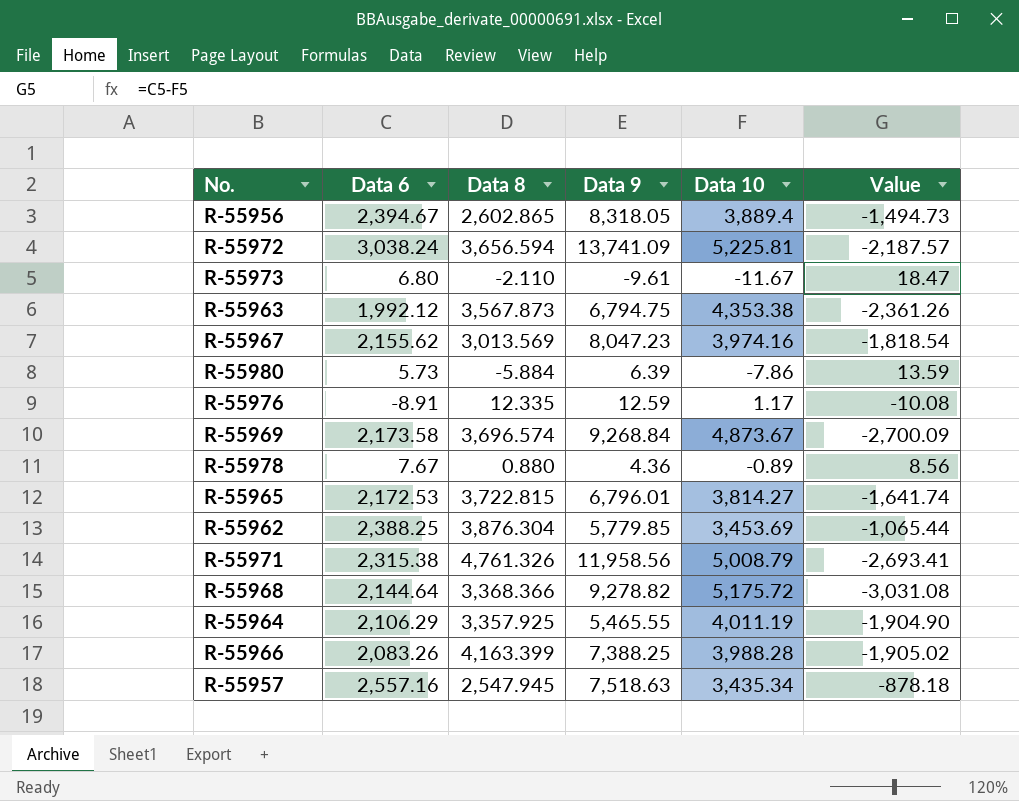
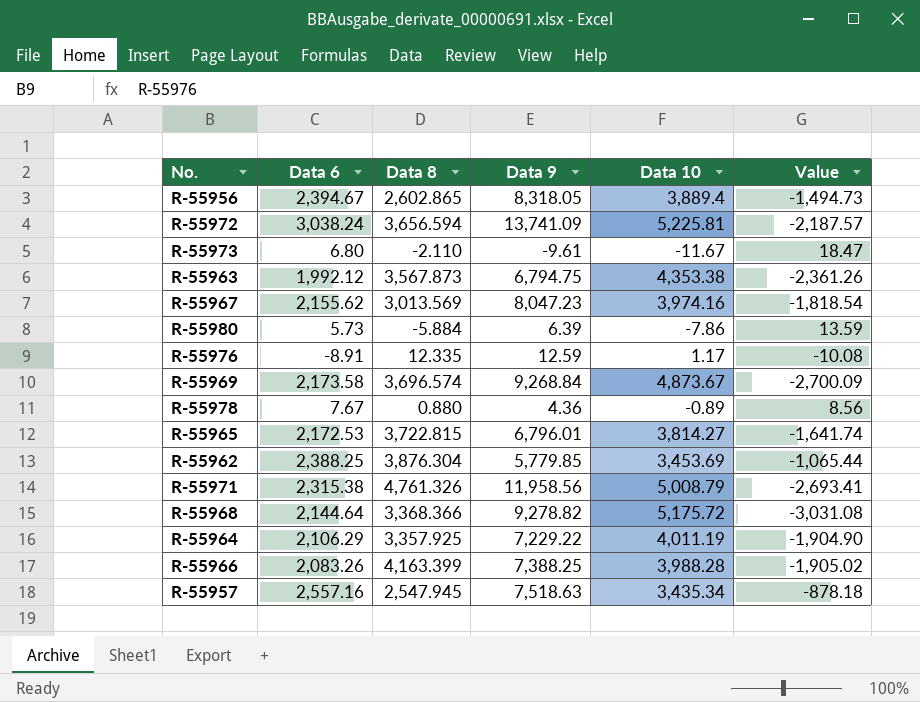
R-55964 | Data 9: 5,465.55 -> 7,229.22

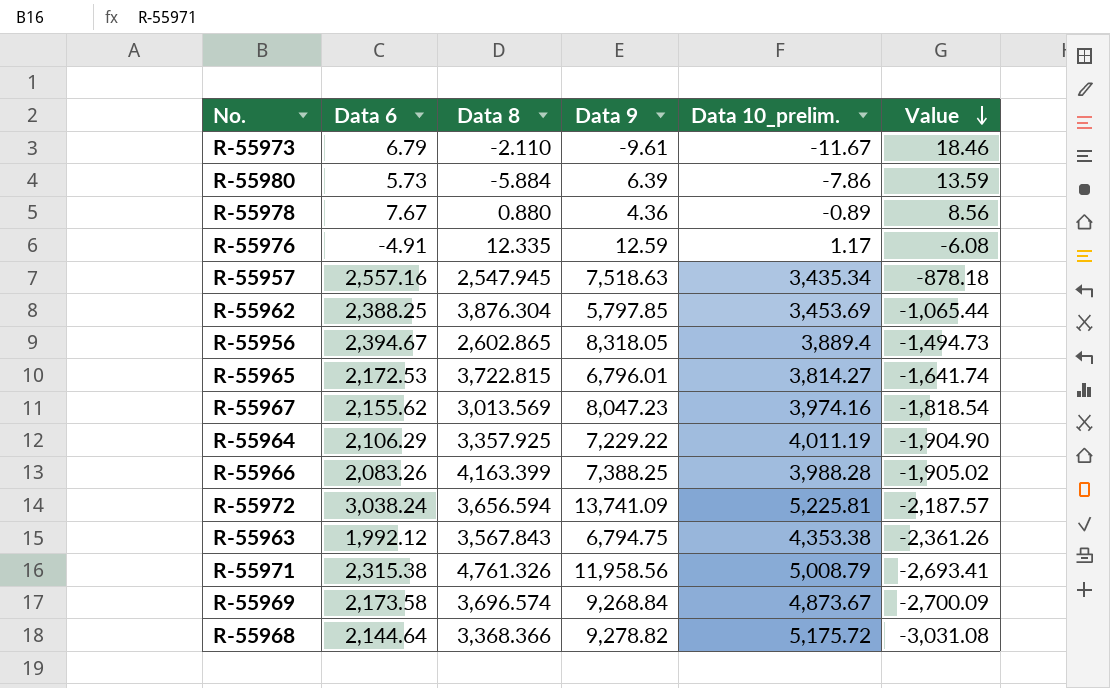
row order: none -> Value descending
column name: Data 10 -> Data 10_prelim.
R-55973 | Data 6: 6.80 -> 6.79
R-55973 | Value: 18.47 -> 18.46
R-55976 | Data 6: -8.91 -> -4.91
R-55976 | Value: -10.08 -> -6.08
R-55962 | Data 9: 5,779.85 -> 5,797.85
R-55963 | Data 8: 3,567.873 -> 3,567.843

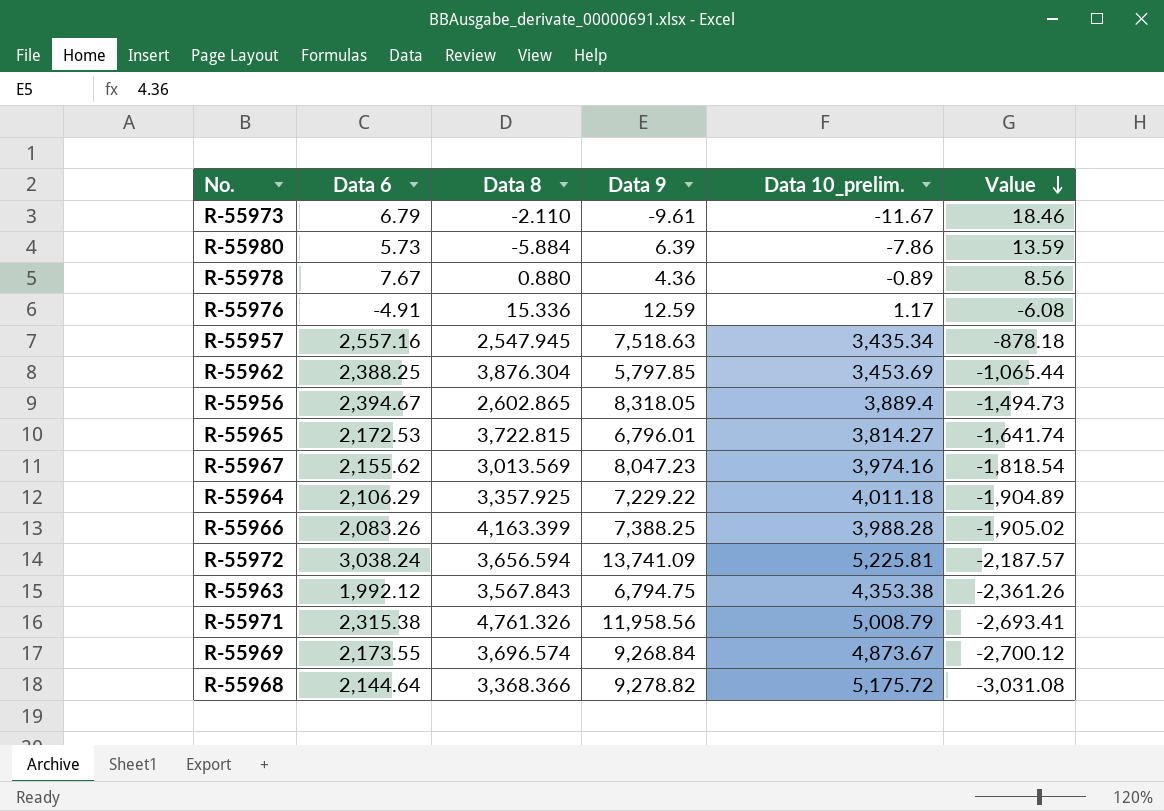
R-55976 | Data 8: 12.335 -> 15.336
R-55964 | Data 10_prelim.: 4,011.19 -> 4,011.18
R-55964 | Value: -1,904.90 -> -1,904.89
R-55969 | Data 6: 2,173.58 -> 2,173.55
R-55969 | Value: -2,700.09 -> -2,700.12

